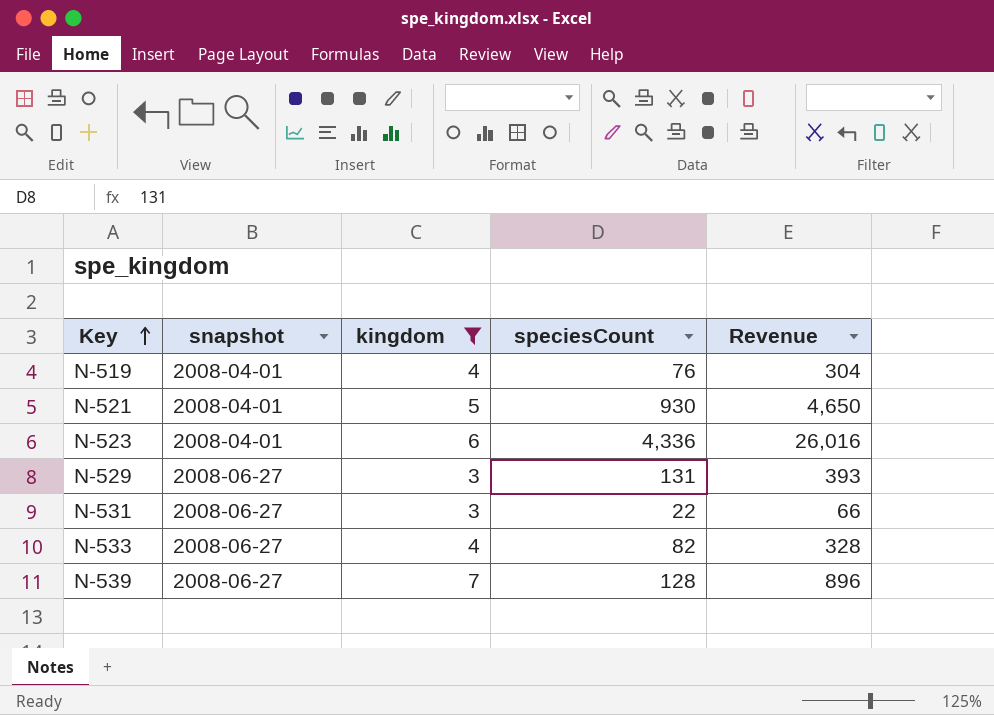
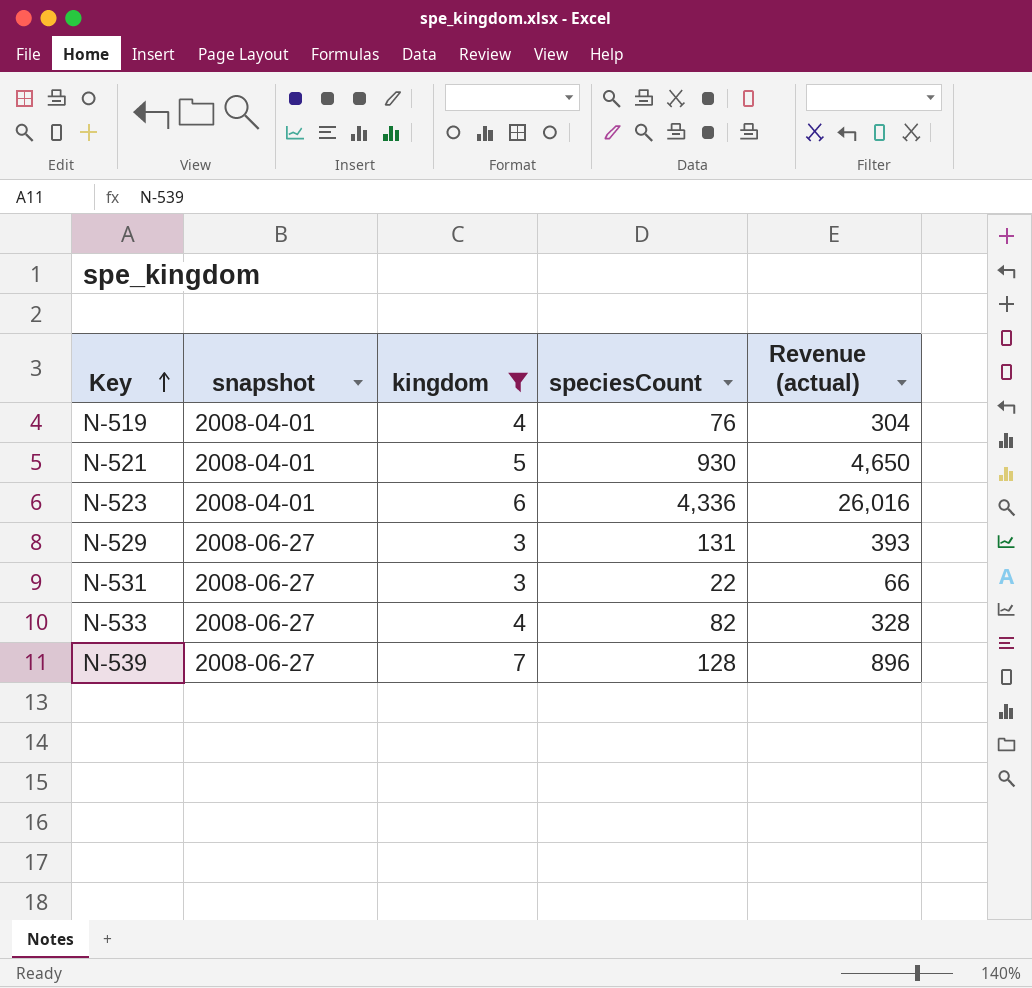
column name: Revenue -> Revenue (actual)

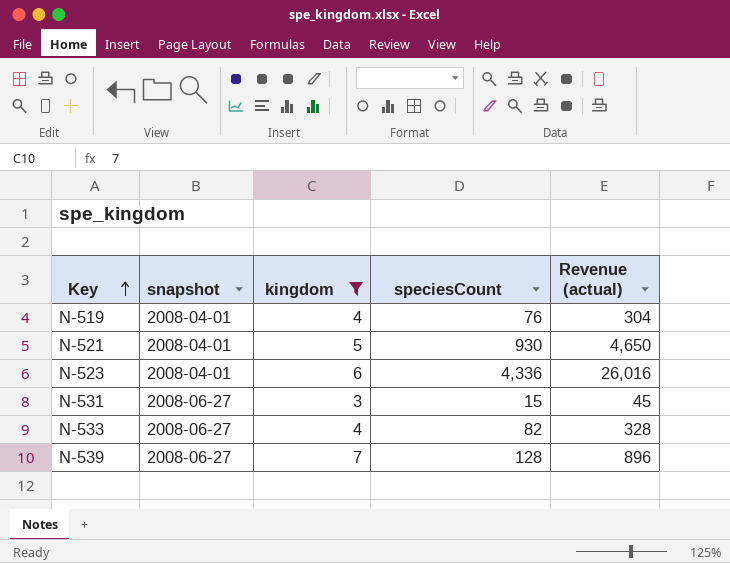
row N-529: 2008-06-27 | 3 | 131 | 393 -> none
N-531 | speciesCount: 22 -> 15
N-531 | Revenue (actual): 66 -> 45

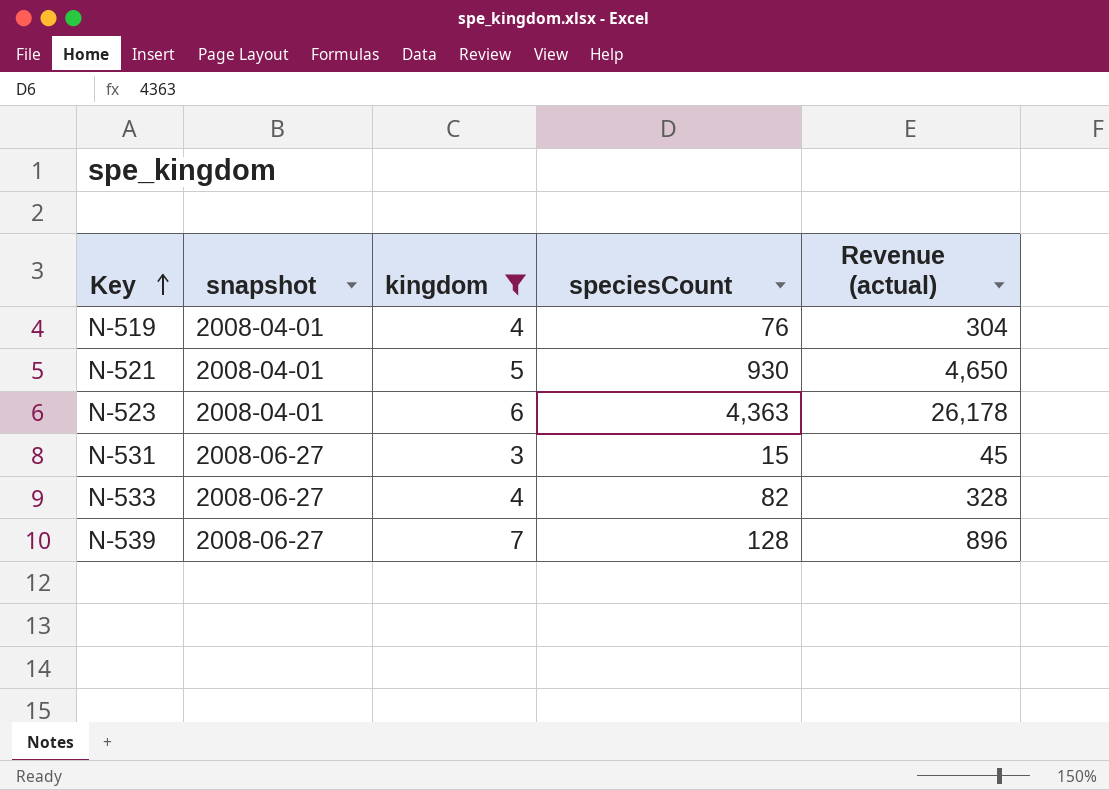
N-523 | speciesCount: 4,336 -> 4,363
N-523 | Revenue (actual): 26,016 -> 26,178

